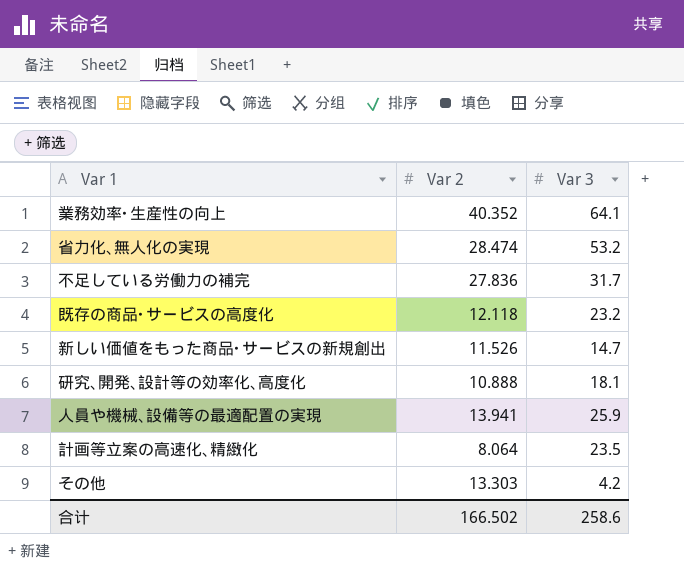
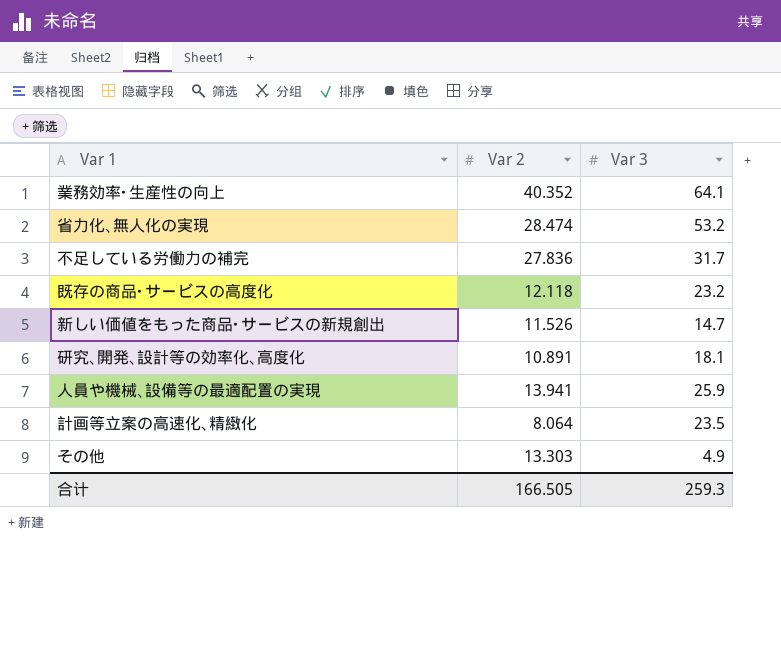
研究､開発､設計等の効率化､高度化 | Var 2: 10.888 -> 10.891
その他 | Var 3: 4.2 -> 4.9
合计 | Var 2: 166.502 -> 166.505
合计 | Var 3: 258.6 -> 259.3

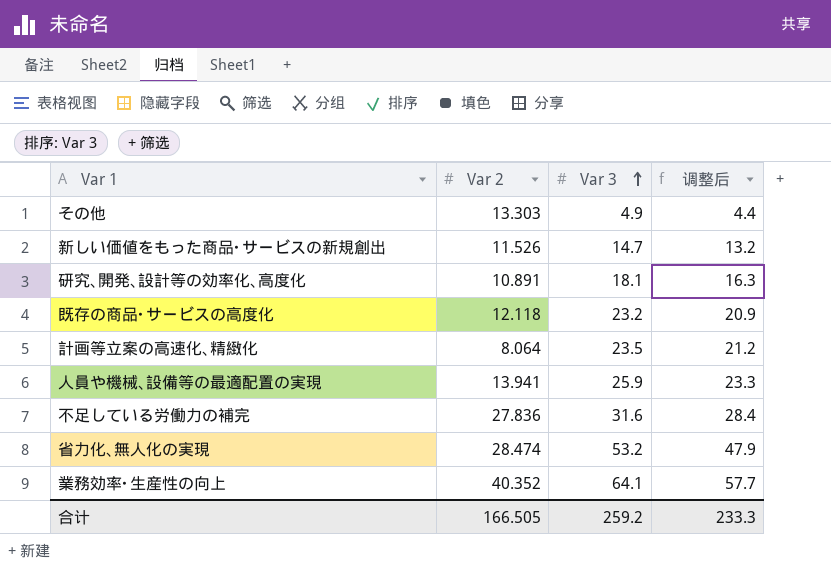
row order: none -> Var 3 ascending
column 调整后 | formula: none -> [Var 3] * 0.9
不足している労働力の補完 | Var 3: 31.7 -> 31.6
合计 | Var 3: 259.3 -> 259.2

